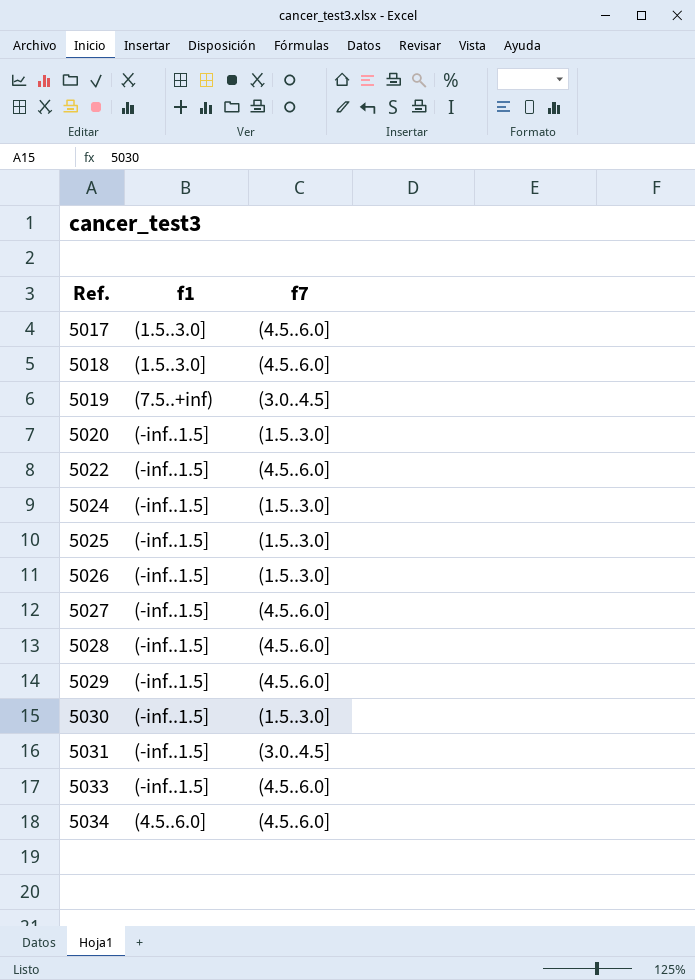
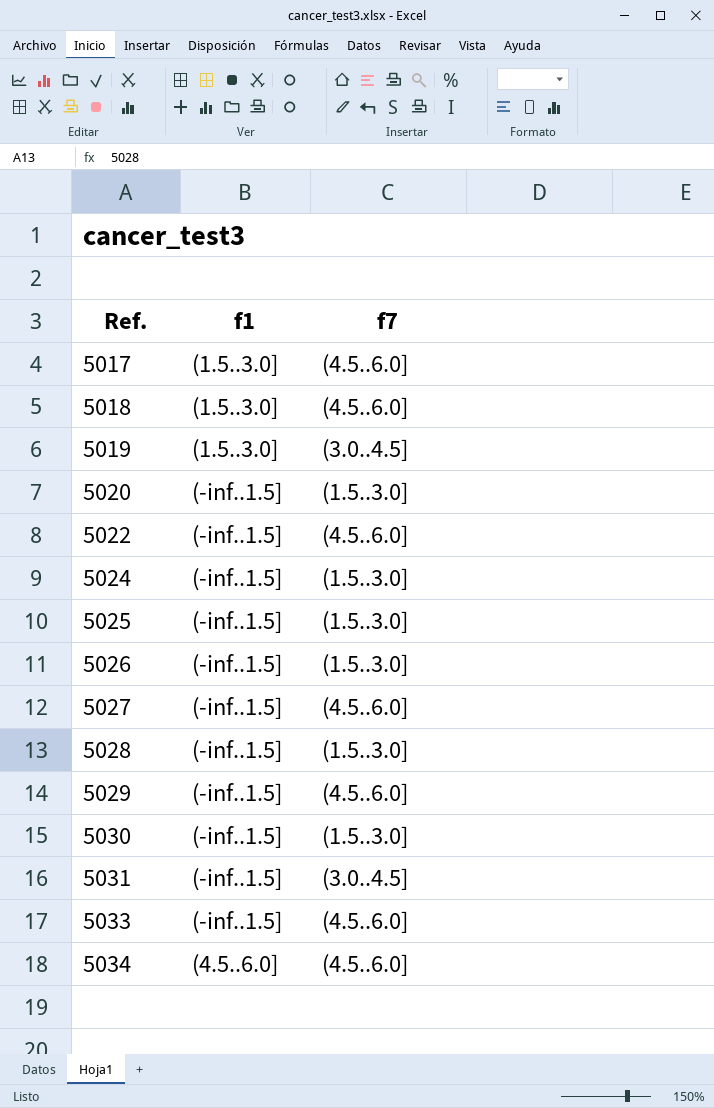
5019 | f1: (7.5..+inf) -> (1.5..3.0]
5028 | f7: (4.5..6.0] -> (1.5..3.0]

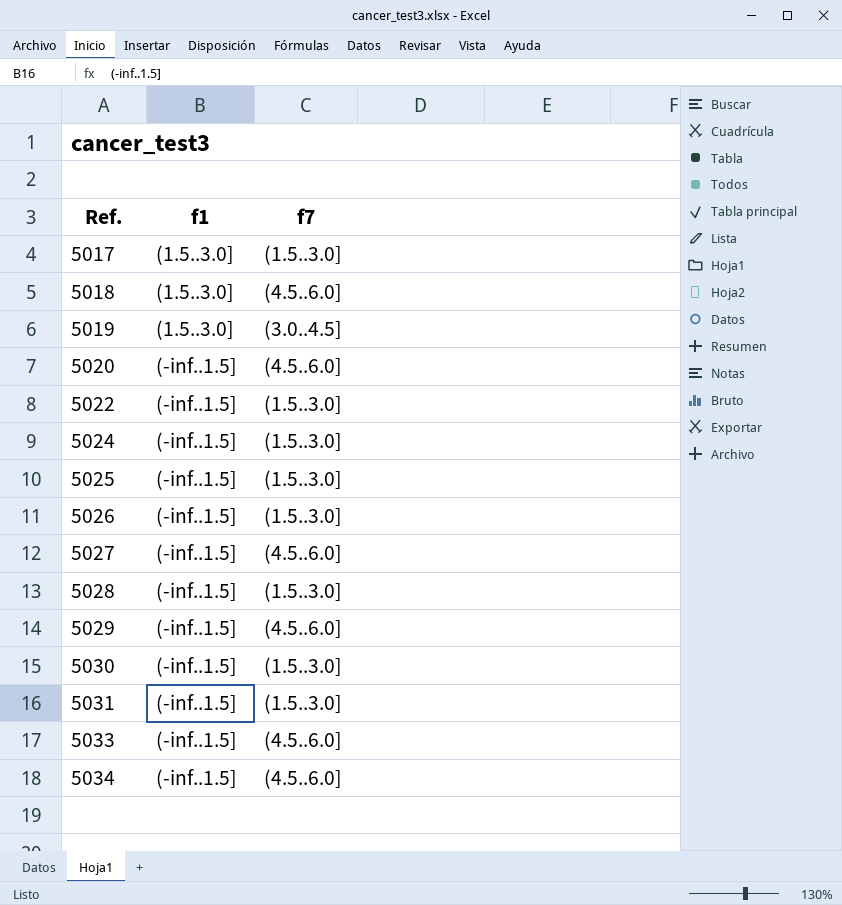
5017 | f7: (4.5..6.0] -> (1.5..3.0]
5020 | f7: (1.5..3.0] -> (4.5..6.0]
5022 | f7: (4.5..6.0] -> (1.5..3.0]
5031 | f7: (3.0..4.5] -> (1.5..3.0]
5034 | f1: (4.5..6.0] -> (-inf..1.5]

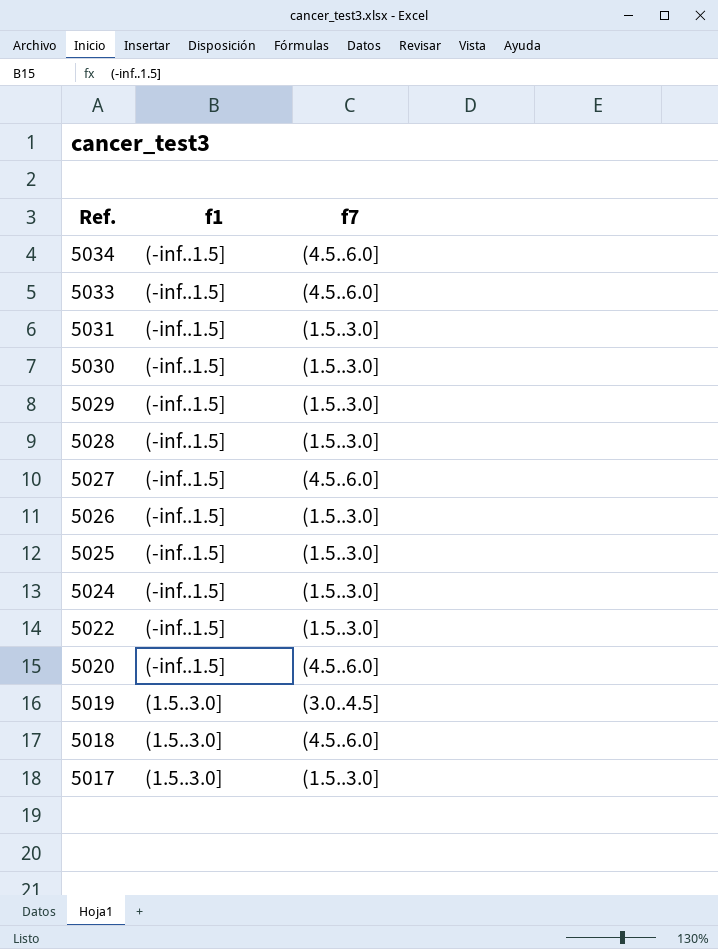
row order: Ref. ascending -> Ref. descending
5029 | f7: (4.5..6.0] -> (1.5..3.0]

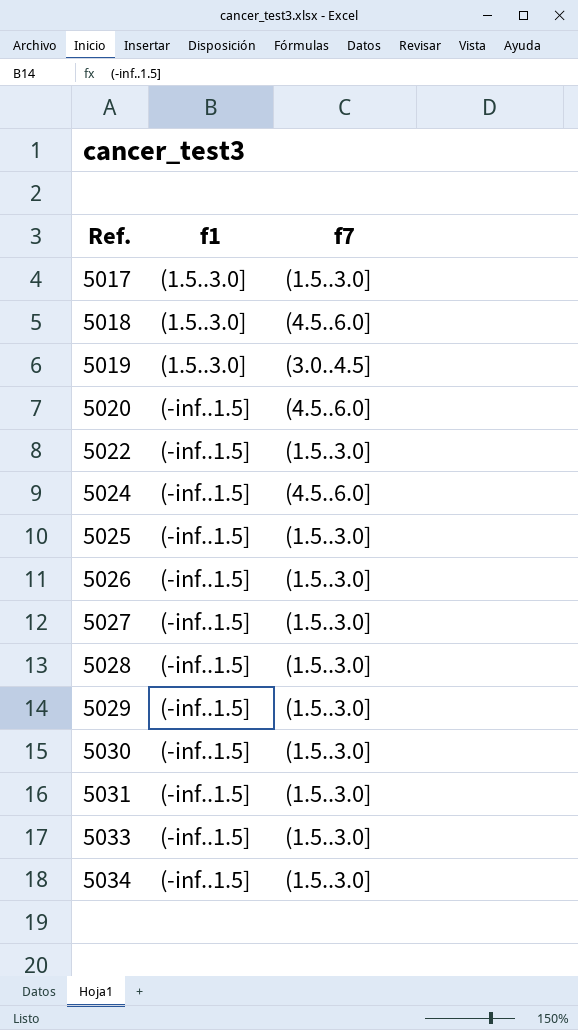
row order: Ref. descending -> Ref. ascending
5024 | f7: (1.5..3.0] -> (4.5..6.0]
5027 | f7: (4.5..6.0] -> (1.5..3.0]
5033 | f7: (4.5..6.0] -> (1.5..3.0]
5034 | f7: (4.5..6.0] -> (1.5..3.0]

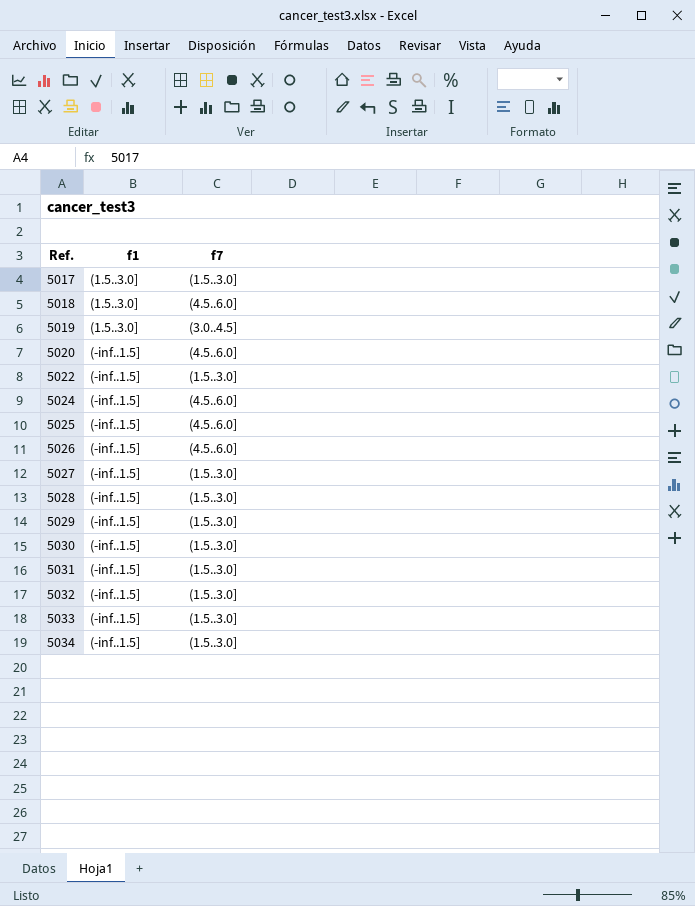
5025 | f7: (1.5..3.0] -> (4.5..6.0]
5026 | f7: (1.5..3.0] -> (4.5..6.0]
row 5032: none -> (-inf..1.5] | (1.5..3.0]

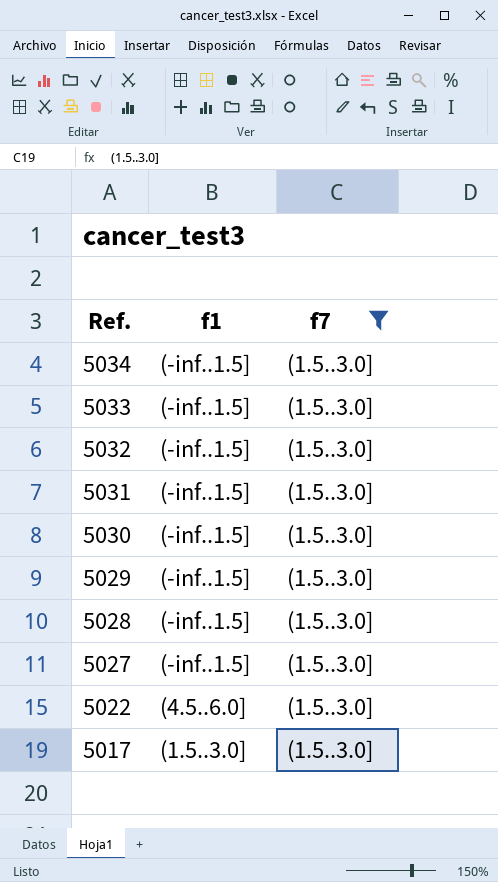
filter: none -> f7 = (1.5..3.0]
row order: Ref. ascending -> Ref. descending
5022 | f1: (-inf..1.5] -> (4.5..6.0]

